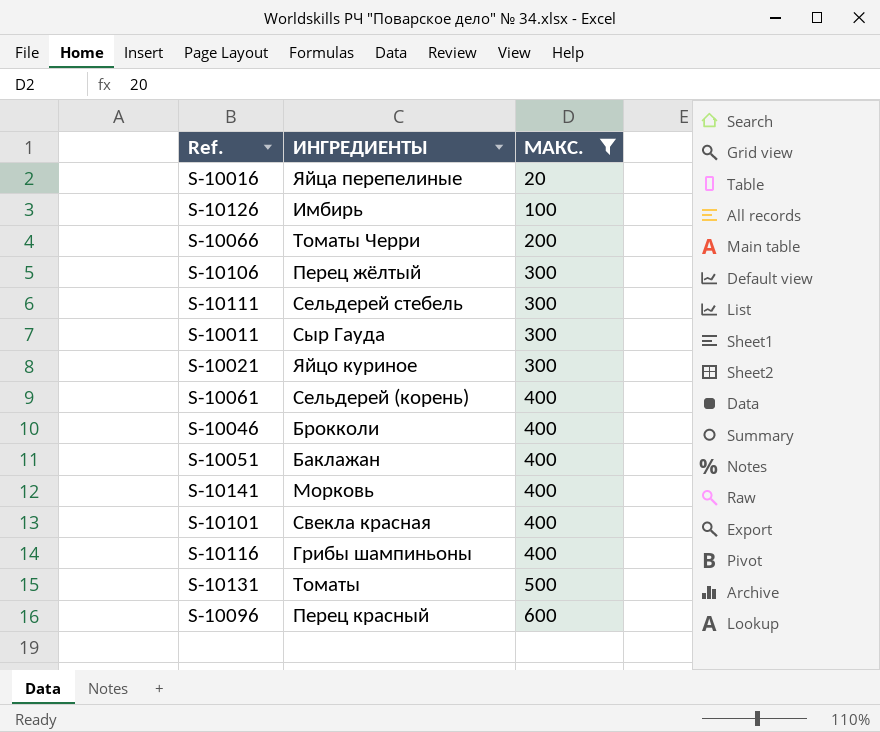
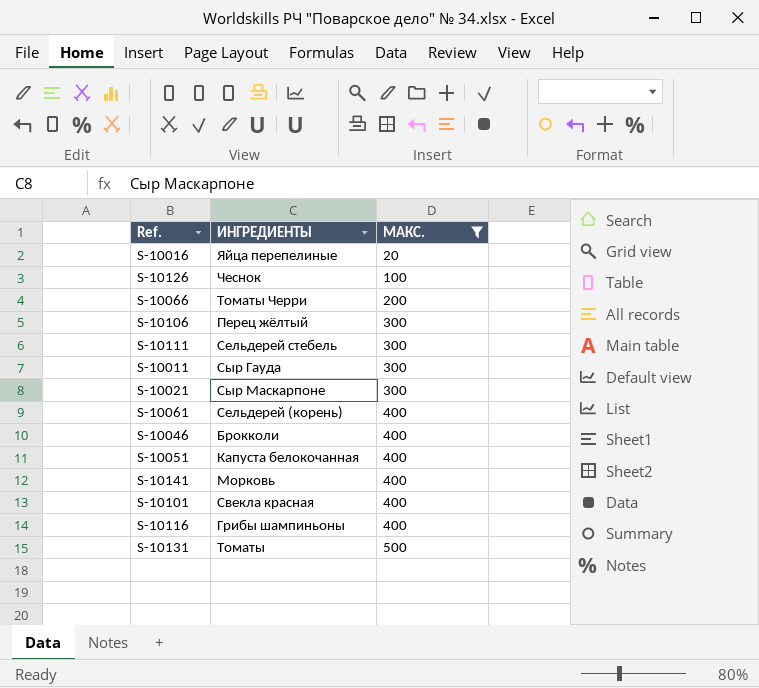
row S-10096: Перец красный | 600 -> none
S-10126 | ИНГРЕДИЕНТЫ: Имбирь -> Чеснок
S-10021 | ИНГРЕДИЕНТЫ: Яйцо куриное -> Сыр Маскарпоне
S-10051 | ИНГРЕДИЕНТЫ: Баклажан -> Капуста белокочанная

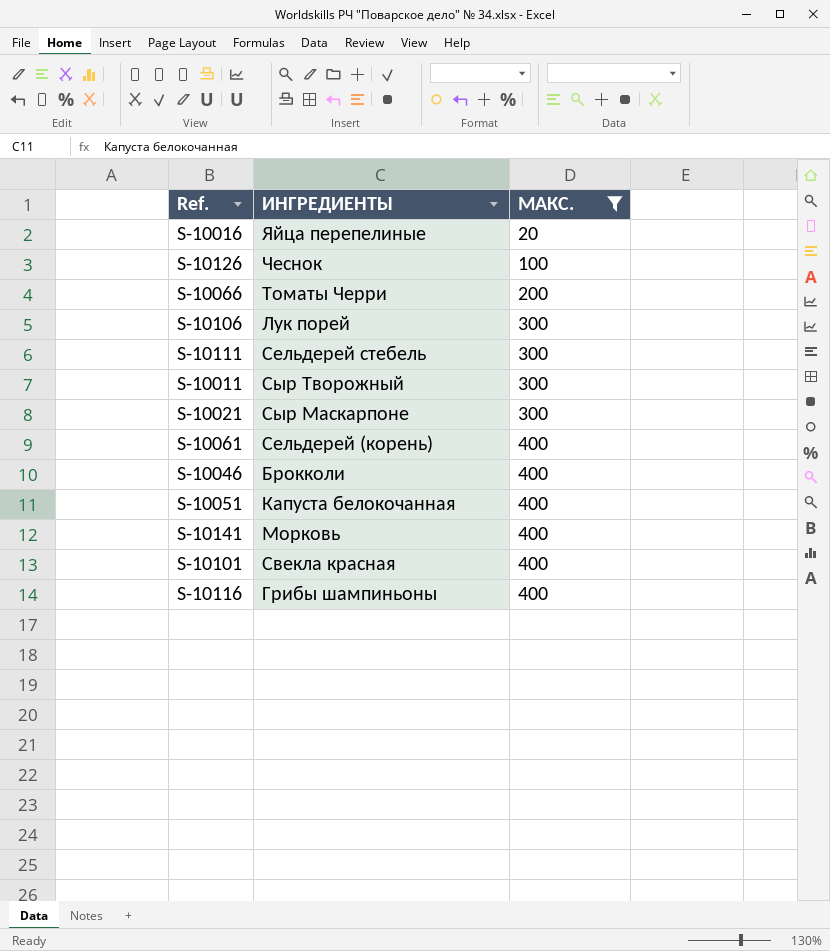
row S-10131: Томаты | 500 -> none
S-10106 | ИНГРЕДИЕНТЫ: Перец жёлтый -> Лук порей
S-10011 | ИНГРЕДИЕНТЫ: Сыр Гауда -> Сыр Творожный

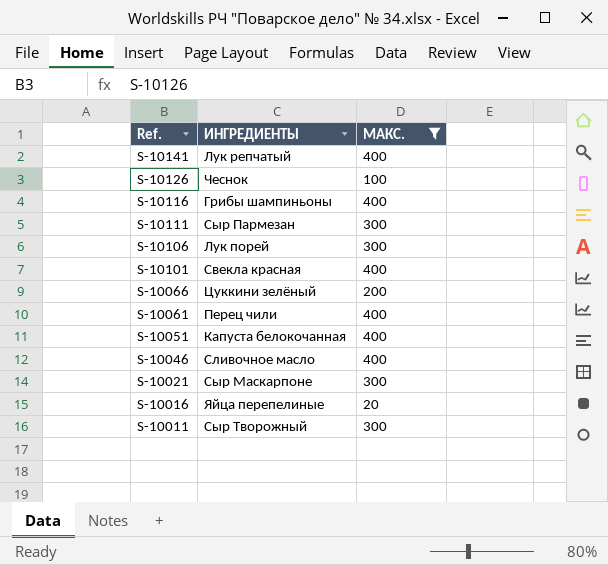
row order: МАКС. ascending -> Ref. descending
S-10141 | ИНГРЕДИЕНТЫ: Морковь -> Лук репчатый
S-10111 | ИНГРЕДИЕНТЫ: Сельдерей стебель -> Сыр Пармезан
S-10066 | ИНГРЕДИЕНТЫ: Томаты Черри -> Цуккини зелёный
S-10061 | ИНГРЕДИЕНТЫ: Сельдерей (корень) -> Перец чили
S-10046 | ИНГРЕДИЕНТЫ: Брокколи -> Сливочное масло

